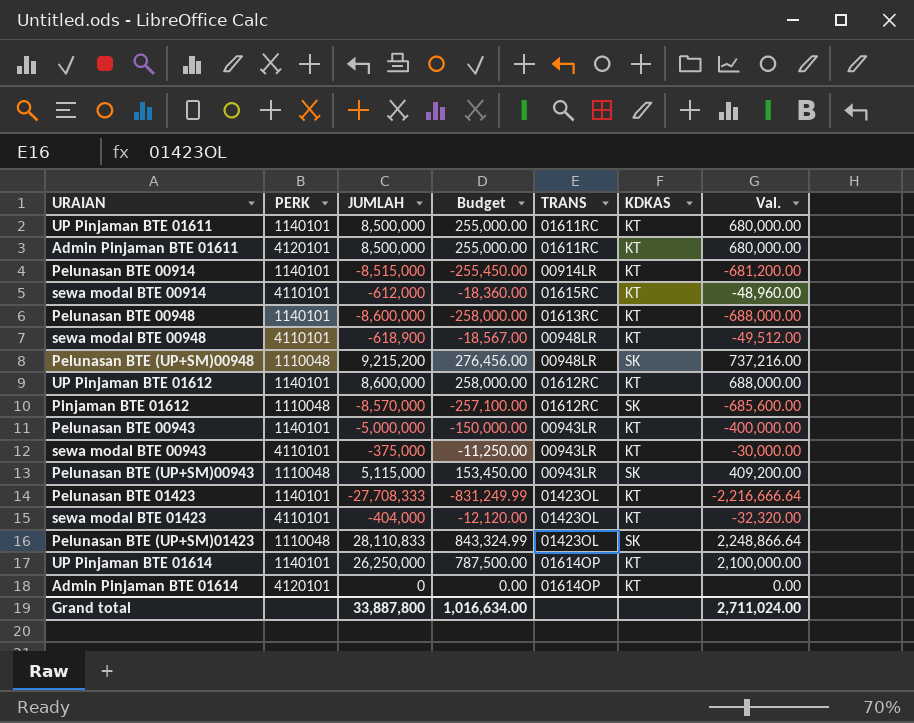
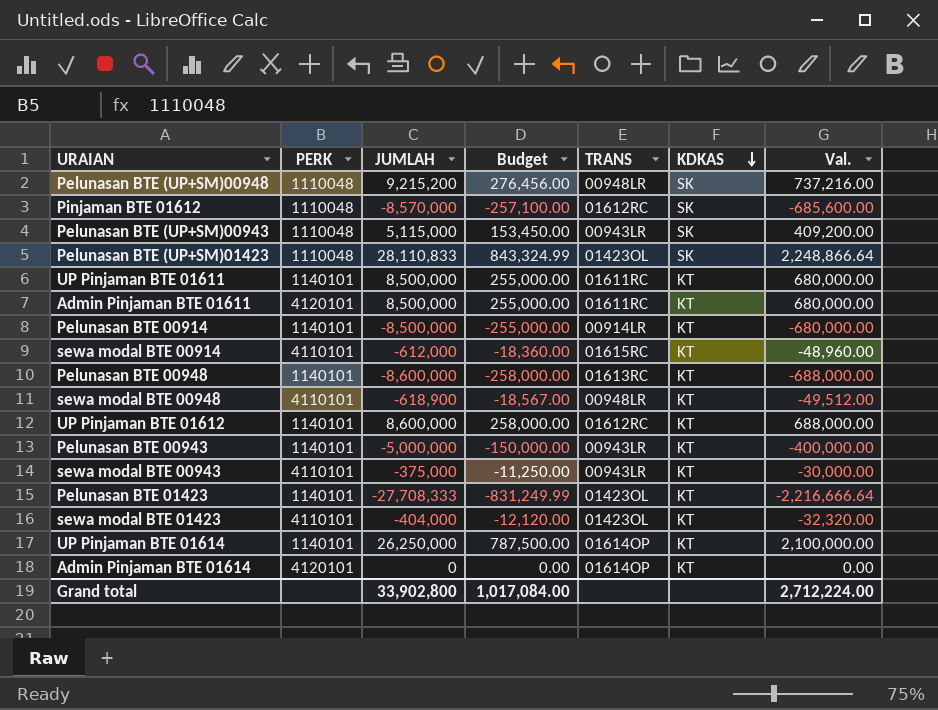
row order: none -> KDKAS descending
Pelunasan BTE 00914 | JUMLAH: -8,515,000 -> -8,500,000
Pelunasan BTE 00914 | Budget: -255,450.00 -> -255,000.00
Pelunasan BTE 00914 | Val.: -681,200.00 -> -680,000.00
Grand total | JUMLAH: 33,887,800 -> 33,902,800
Grand total | Budget: 1,016,634.00 -> 1,017,084.00
Grand total | Val.: 2,711,024.00 -> 2,712,224.00

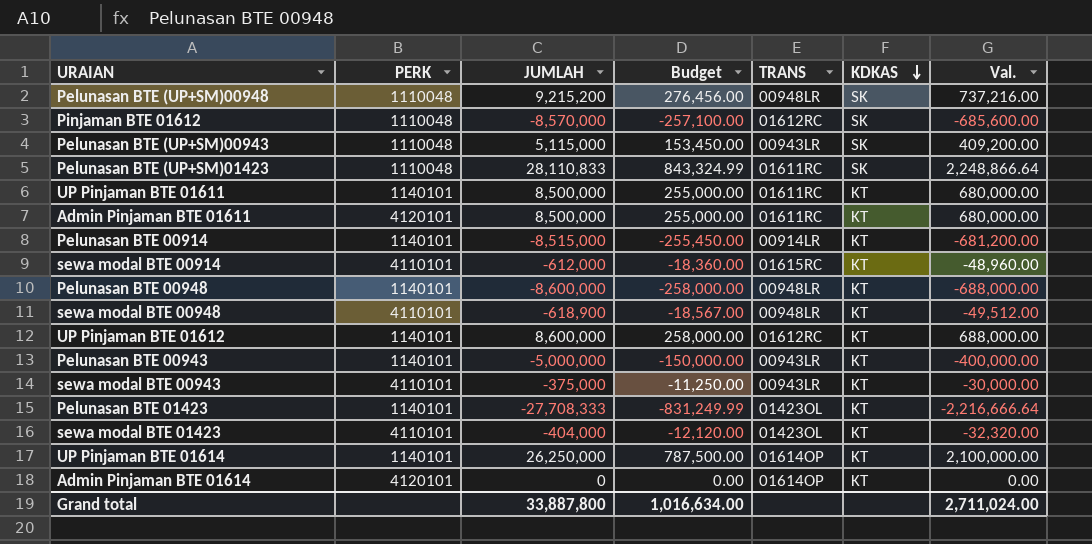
Pelunasan BTE (UP+SM)01423 | TRANS: 01423OL -> 01611RC
Pelunasan BTE 00914 | JUMLAH: -8,500,000 -> -8,515,000
Pelunasan BTE 00914 | Budget: -255,000.00 -> -255,450.00
Pelunasan BTE 00914 | Val.: -680,000.00 -> -681,200.00
Pelunasan BTE 00948 | TRANS: 01613RC -> 00948LR
Grand total | JUMLAH: 33,902,800 -> 33,887,800
Grand total | Budget: 1,017,084.00 -> 1,016,634.00
Grand total | Val.: 2,712,224.00 -> 2,711,024.00

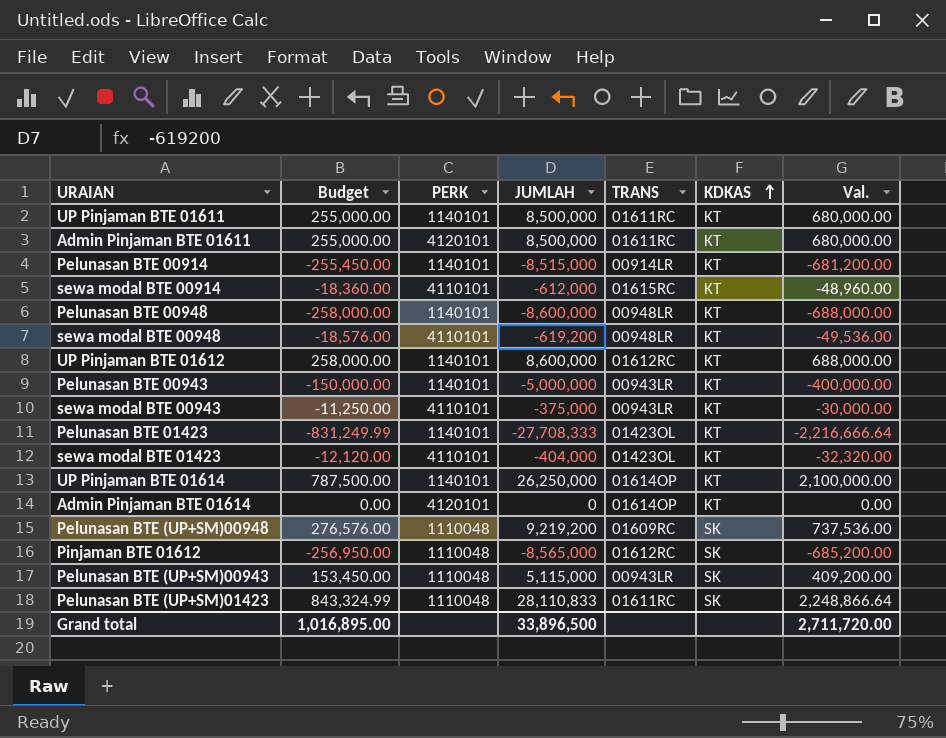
row order: KDKAS descending -> KDKAS ascending
column Budget | position: 4 -> 2
sewa modal BTE 00948 | Budget: -18,567.00 -> -18,576.00
sewa modal BTE 00948 | JUMLAH: -618,900 -> -619,200
sewa modal BTE 00948 | Val.: -49,512.00 -> -49,536.00
Pelunasan BTE (UP+SM)00948 | Budget: 276,456.00 -> 276,576.00
Pelunasan BTE (UP+SM)00948 | JUMLAH: 9,215,200 -> 9,219,200
Pelunasan BTE (UP+SM)00948 | TRANS: 00948LR -> 01609RC
Pelunasan BTE (UP+SM)00948 | Val.: 737,216.00 -> 737,536.00
Pinjaman BTE 01612 | Budget: -257,100.00 -> -256,950.00
Pinjaman BTE 01612 | JUMLAH: -8,570,000 -> -8,565,000
Pinjaman BTE 01612 | Val.: -685,600.00 -> -685,200.00
Grand total | Budget: 1,016,634.00 -> 1,016,895.00
Grand total | JUMLAH: 33,887,800 -> 33,896,500
Grand total | Val.: 2,711,024.00 -> 2,711,720.00

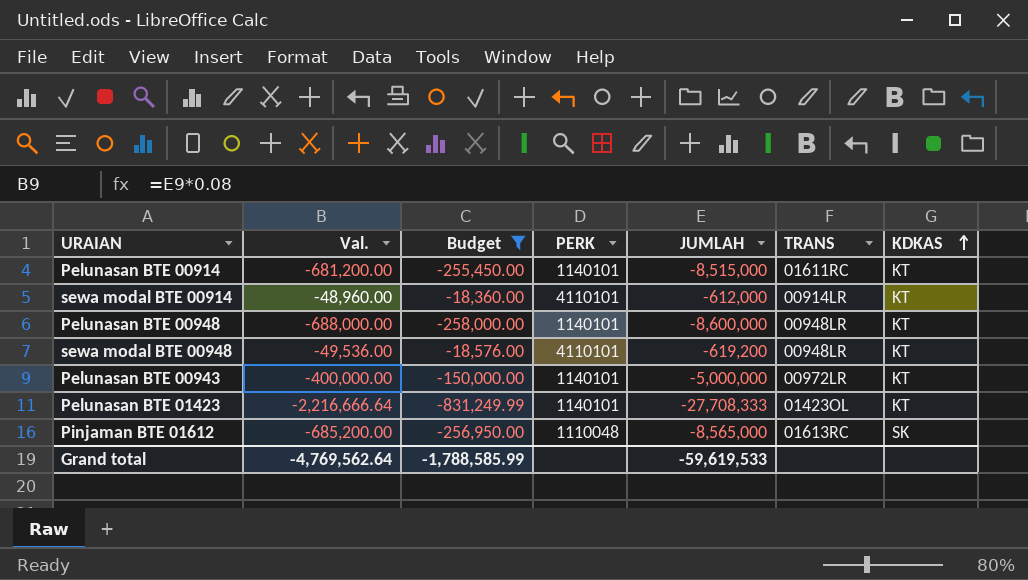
filter: none -> Budget <= -18,360.00
column Val. | position: 7 -> 2
Pelunasan BTE 00914 | TRANS: 00914LR -> 01611RC
sewa modal BTE 00914 | TRANS: 01615RC -> 00914LR
Pelunasan BTE 00943 | TRANS: 00943LR -> 00972LR
Pinjaman BTE 01612 | TRANS: 01612RC -> 01613RC
Grand total | Val.: 2,711,720.00 -> -4,769,562.64
Grand total | Budget: 1,016,895.00 -> -1,788,585.99
Grand total | JUMLAH: 33,896,500 -> -59,619,533

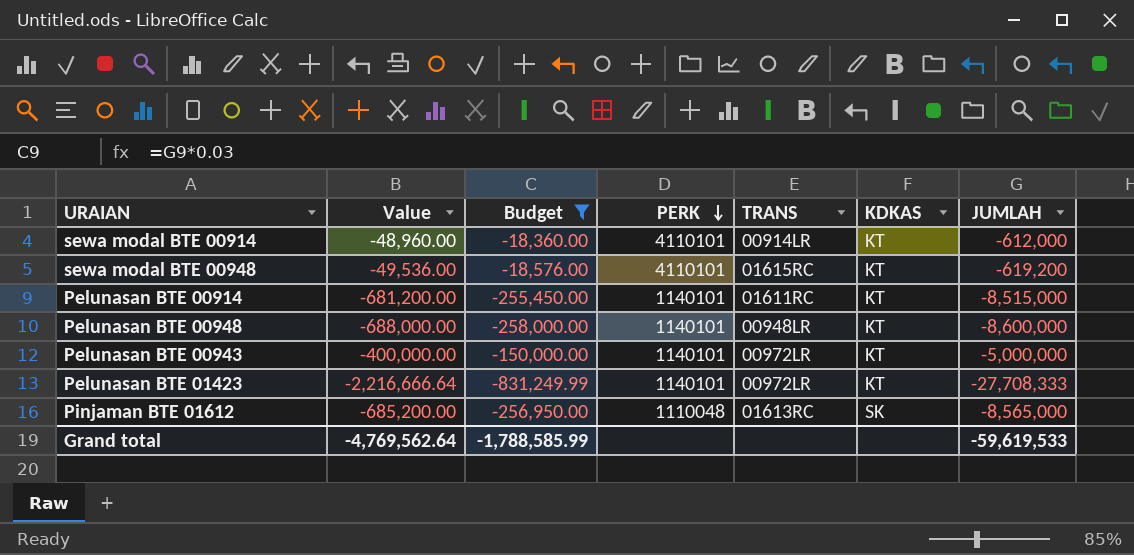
row order: KDKAS ascending -> PERK descending
column name: Val. -> Value
column JUMLAH | position: 5 -> 7
sewa modal BTE 00948 | TRANS: 00948LR -> 01615RC
Pelunasan BTE 01423 | TRANS: 01423OL -> 00972LR

